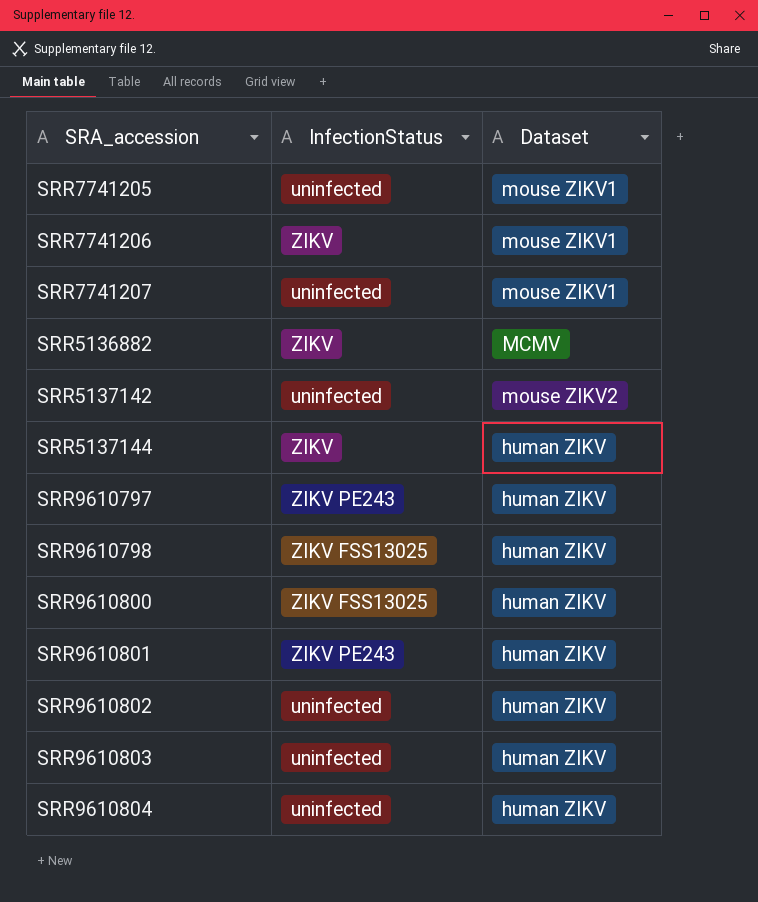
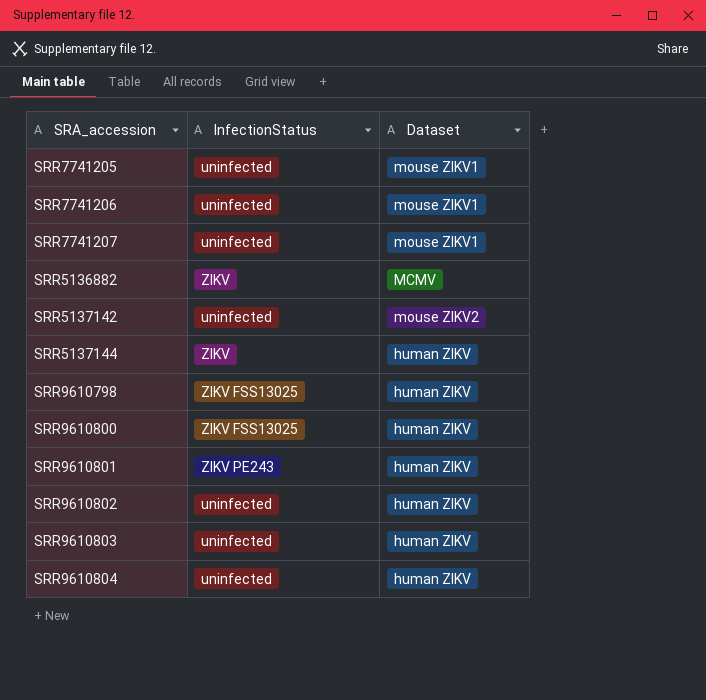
row SRR9610797: ZIKV PE243 | human ZIKV -> none
SRR7741206 | InfectionStatus: ZIKV -> uninfected

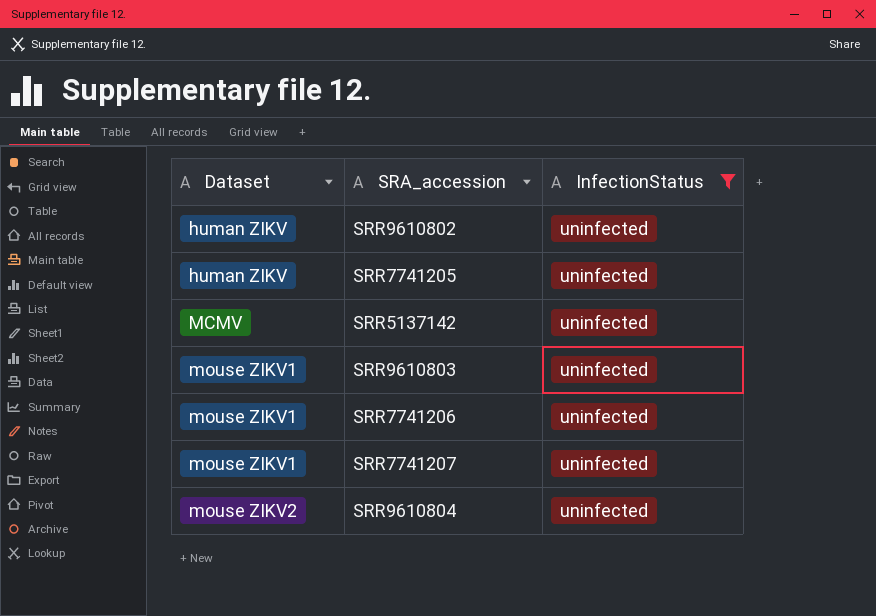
filter: none -> InfectionStatus = uninfected
row order: none -> Dataset ascending
column Dataset | position: 3 -> 1
SRR7741205 | Dataset: mouse ZIKV1 -> human ZIKV
SRR5137142 | Dataset: mouse ZIKV2 -> MCMV
SRR9610803 | Dataset: human ZIKV -> mouse ZIKV1
SRR9610804 | Dataset: human ZIKV -> mouse ZIKV2

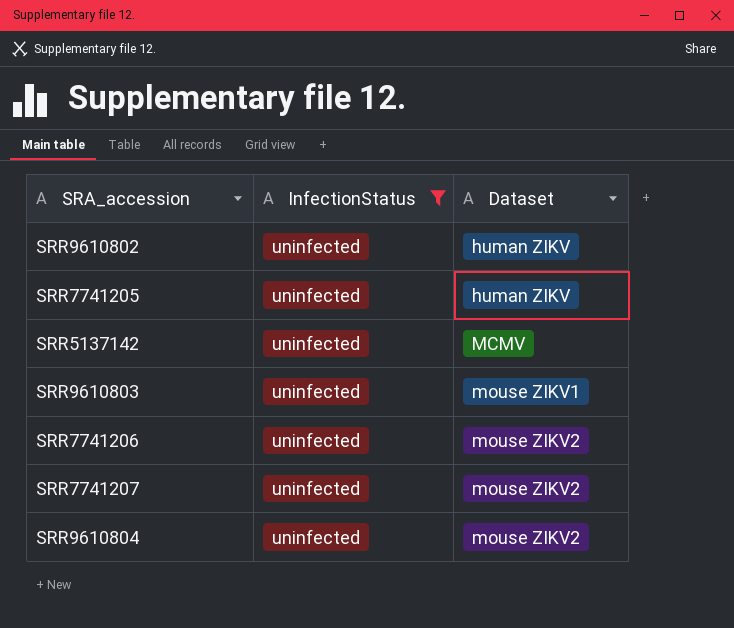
column Dataset | position: 1 -> 3
SRR7741206 | Dataset: mouse ZIKV1 -> mouse ZIKV2
SRR7741207 | Dataset: mouse ZIKV1 -> mouse ZIKV2

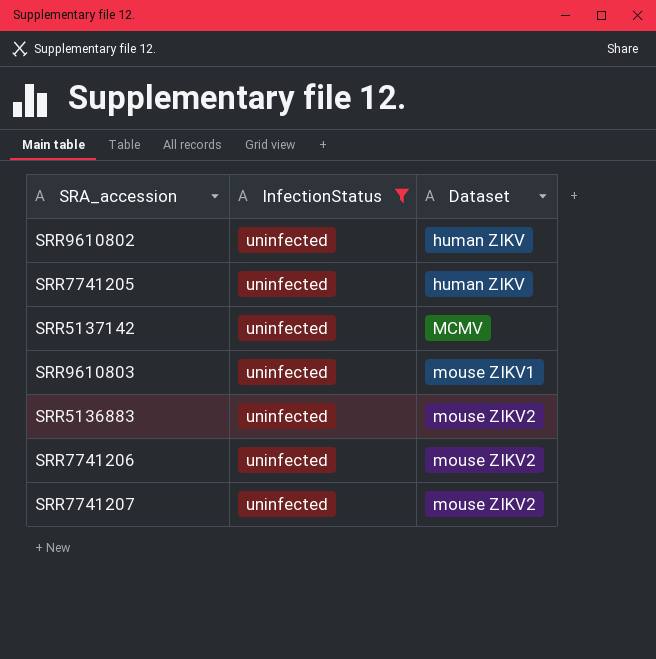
row SRR9610804: uninfected | mouse ZIKV2 -> none
row SRR5136883: none -> uninfected | mouse ZIKV2

